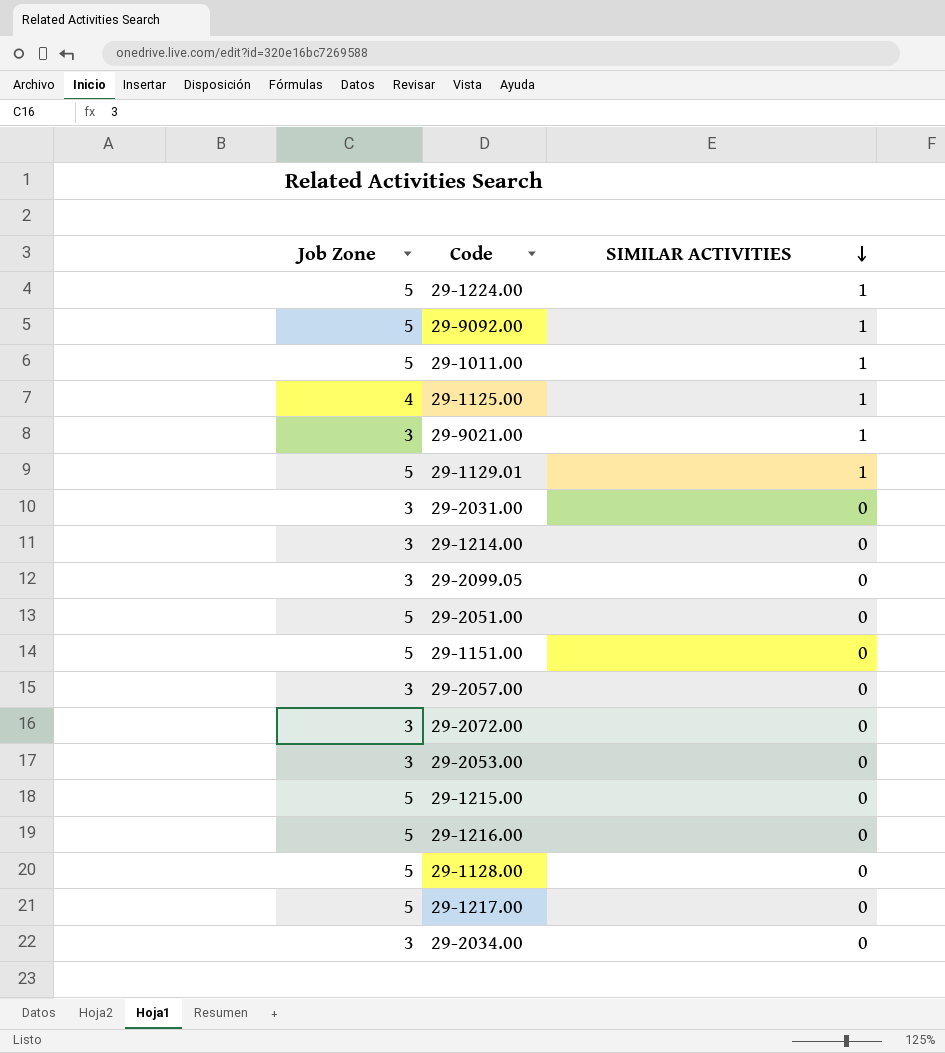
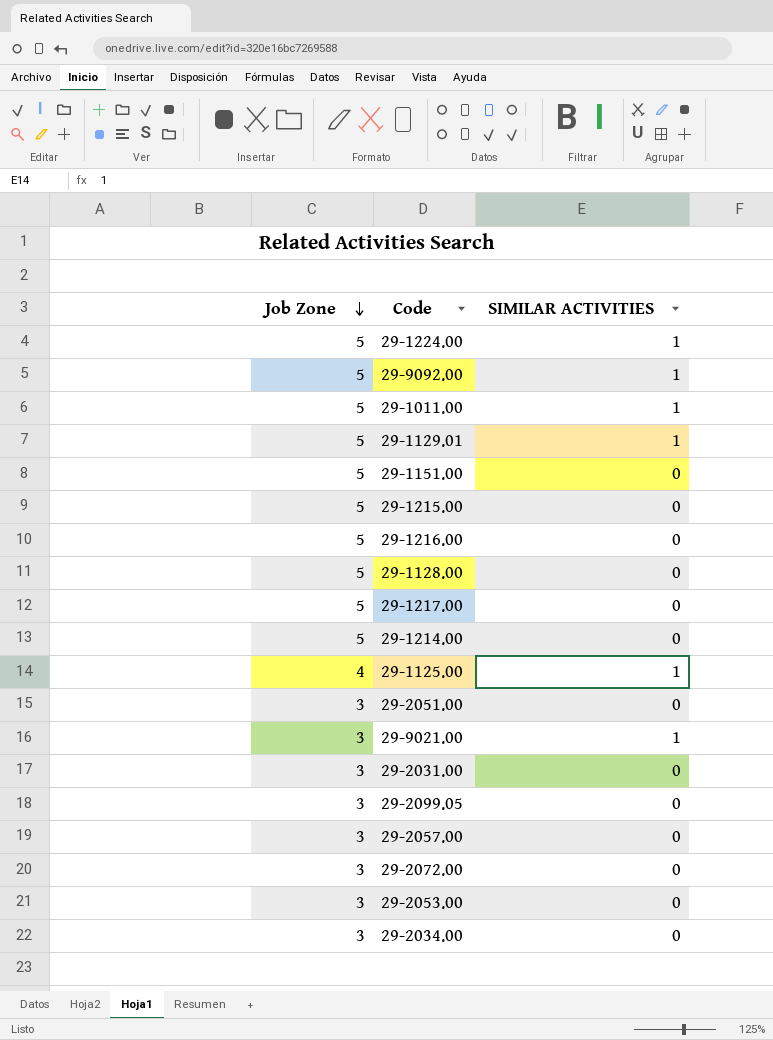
row order: SIMILAR ACTIVITIES descending -> Job Zone descending
29-1214.00 | Job Zone: 3 -> 5
29-2051.00 | Job Zone: 5 -> 3

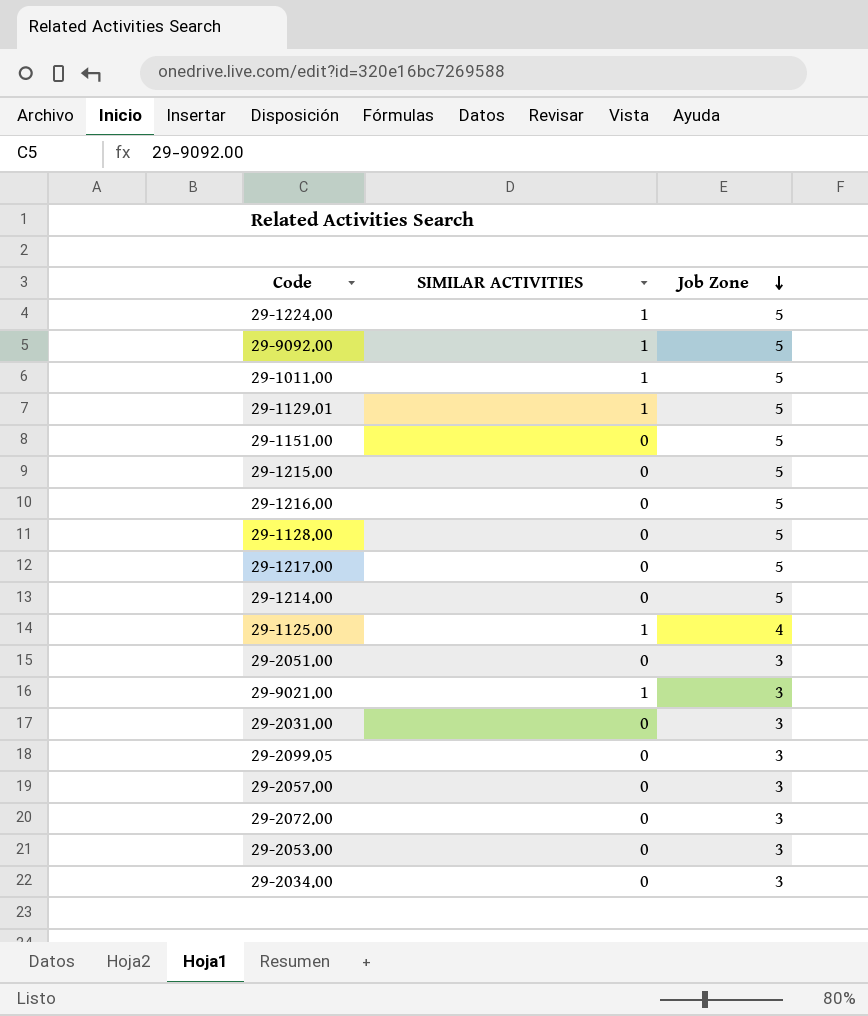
column Job Zone | position: 1 -> 3

